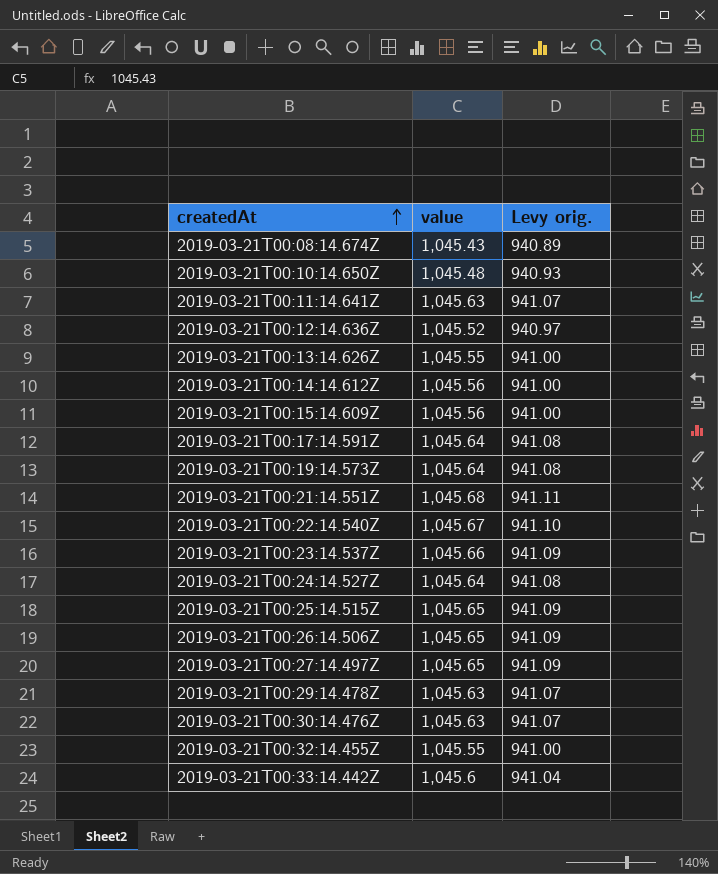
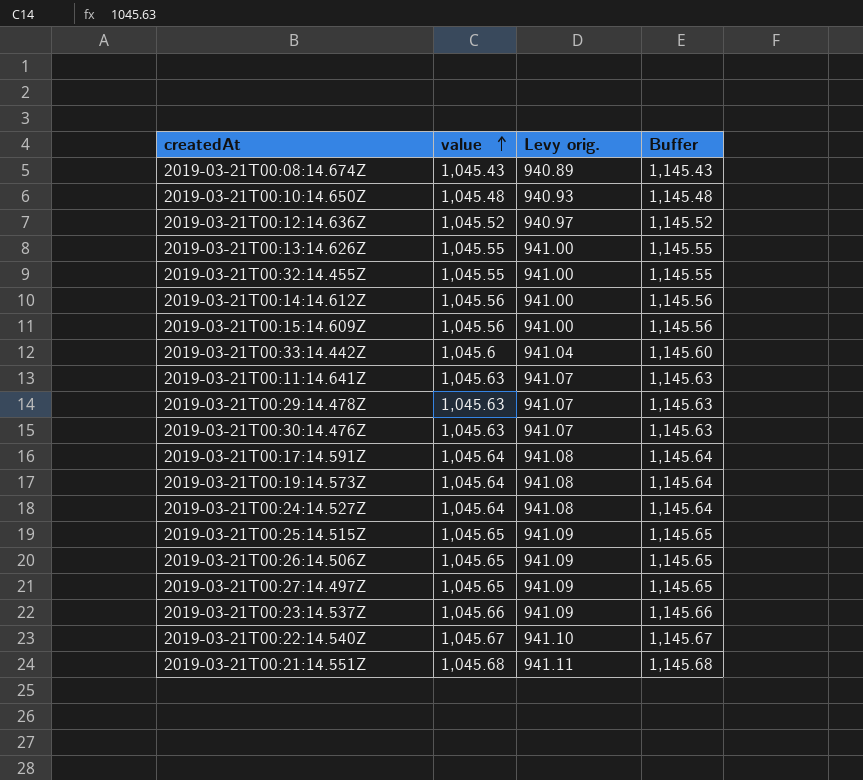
row order: createdAt ascending -> value ascending
column Buffer | formula: none -> [value] + 100

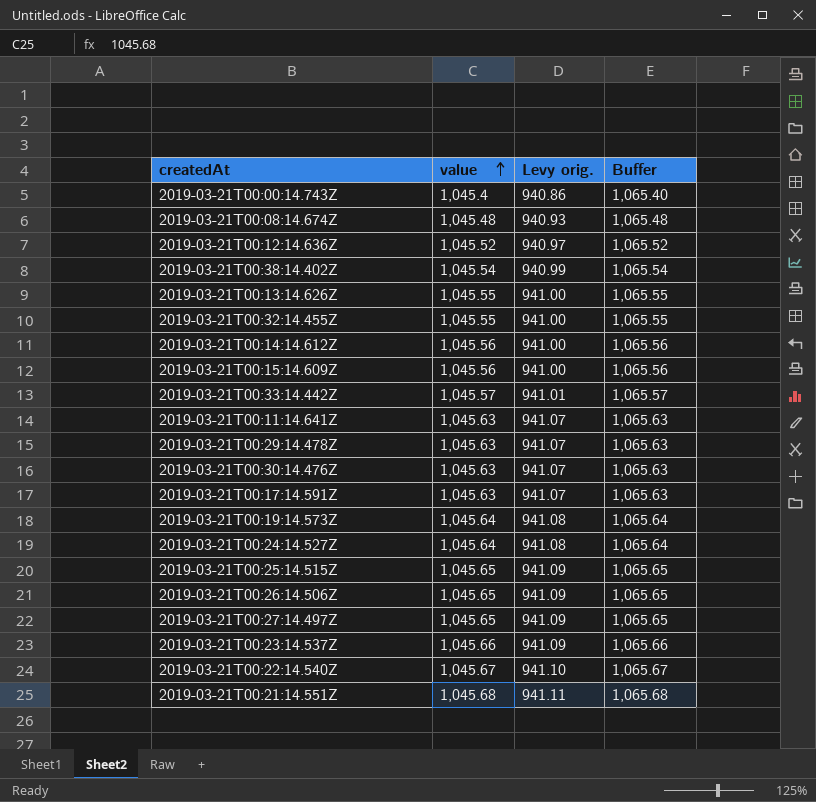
column Buffer | formula: [value] + 100 -> [value] + 20
row 2019-03-21T00:10:14.650Z: 1,045.48 | 940.93 | 1,145.48 -> none
row 2019-03-21T00:00:14.743Z: none -> 1,045.4 | 940.86 | 1,065.40
2019-03-21T00:08:14.674Z | value: 1,045.43 -> 1,045.48
2019-03-21T00:08:14.674Z | Levy orig.: 940.89 -> 940.93
row 2019-03-21T00:38:14.402Z: none -> 1,045.54 | 940.99 | 1,065.54
2019-03-21T00:33:14.442Z | value: 1,045.6 -> 1,045.57
2019-03-21T00:33:14.442Z | Levy orig.: 941.04 -> 941.01
2019-03-21T00:17:14.591Z | value: 1,045.64 -> 1,045.63
2019-03-21T00:17:14.591Z | Levy orig.: 941.08 -> 941.07

